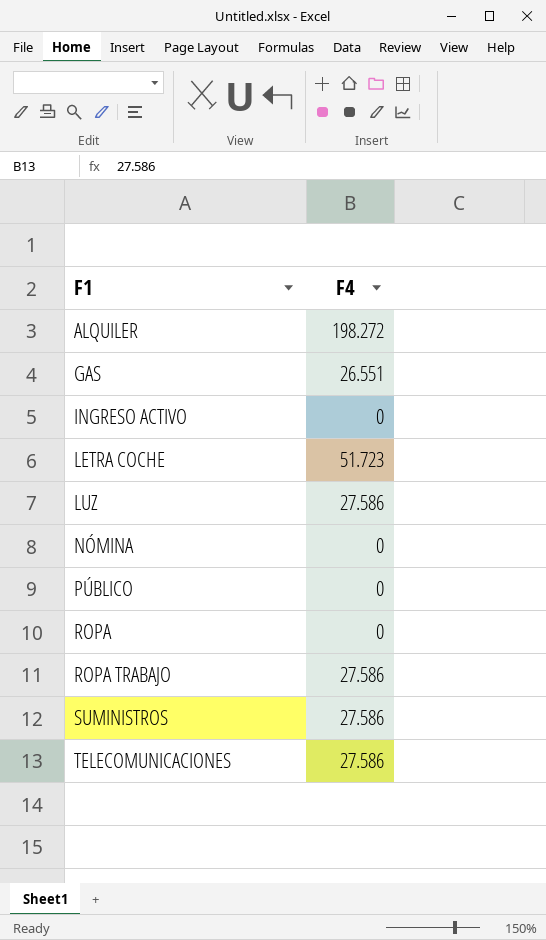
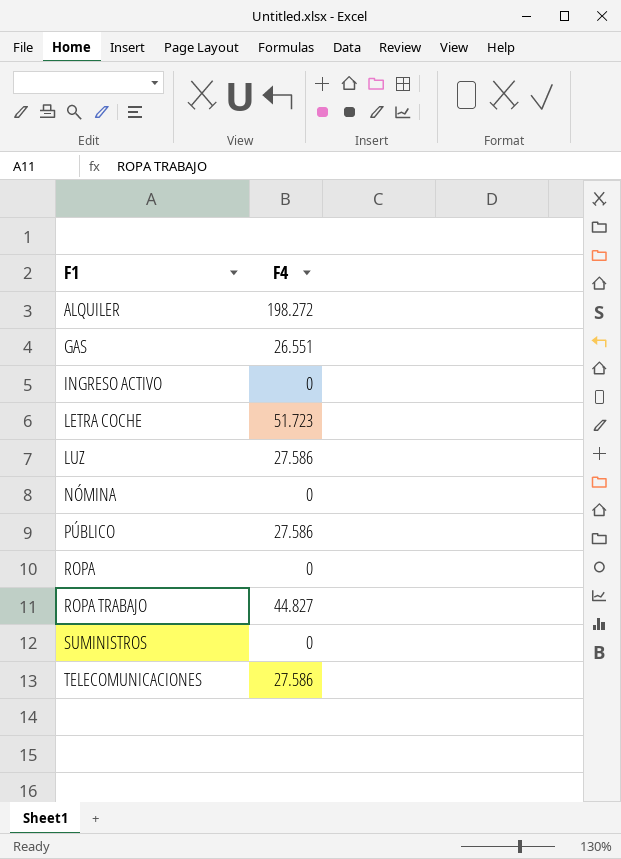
PÚBLICO | F4: 0 -> 27.586
ROPA TRABAJO | F4: 27.586 -> 44.827
SUMINISTROS | F4: 27.586 -> 0

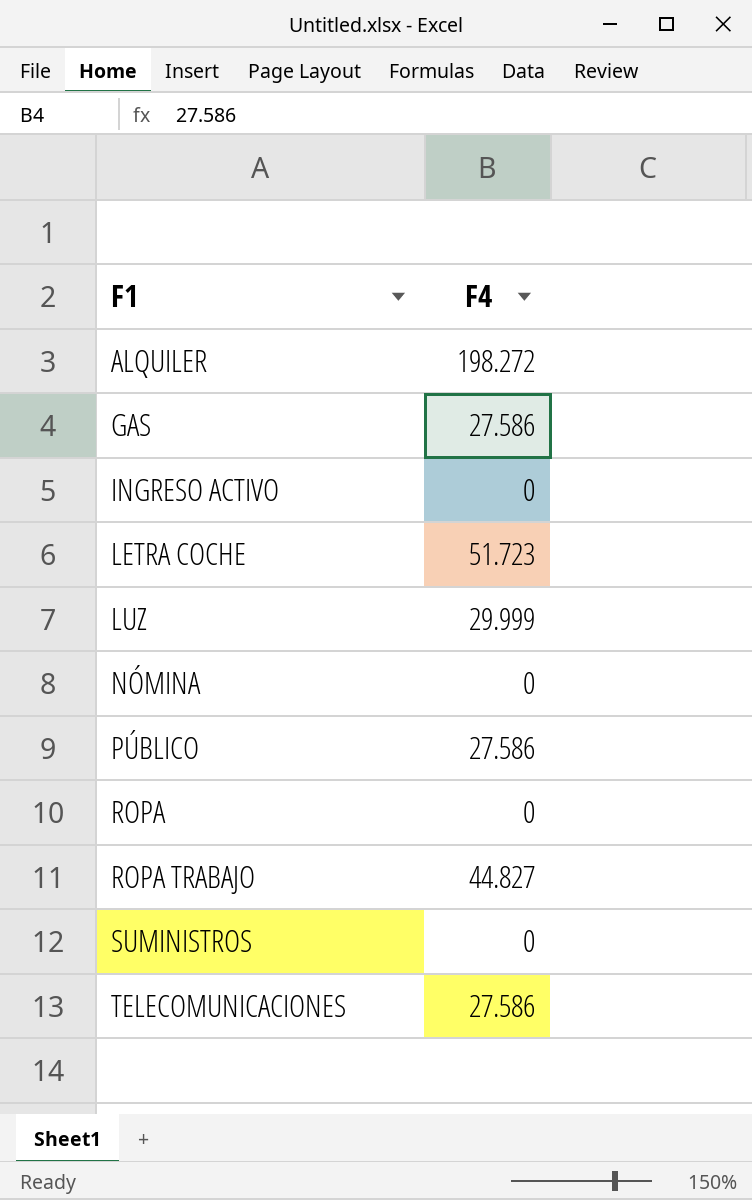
GAS | F4: 26.551 -> 27.586
LUZ | F4: 27.586 -> 29.999

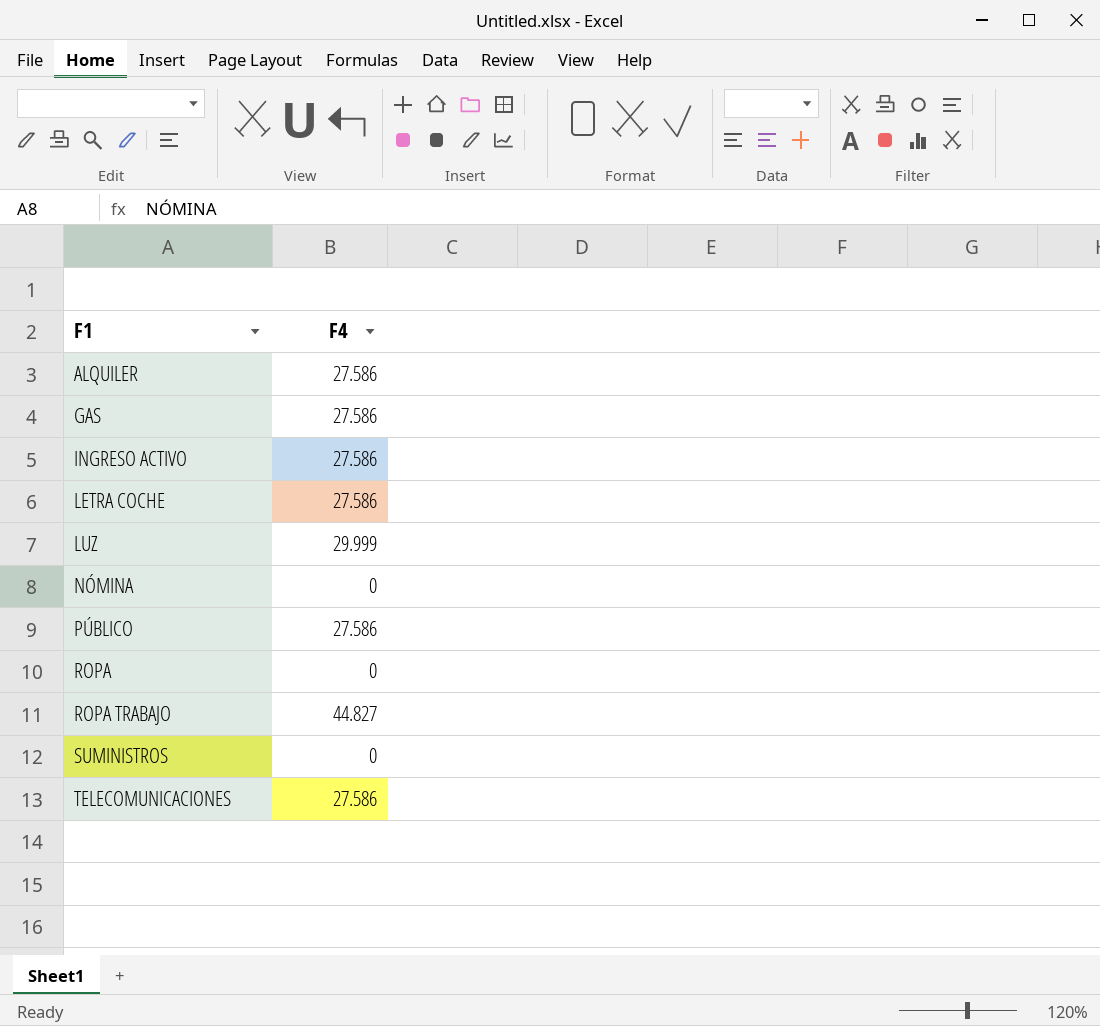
ALQUILER | F4: 198.272 -> 27.586
INGRESO ACTIVO | F4: 0 -> 27.586
LETRA COCHE | F4: 51.723 -> 27.586

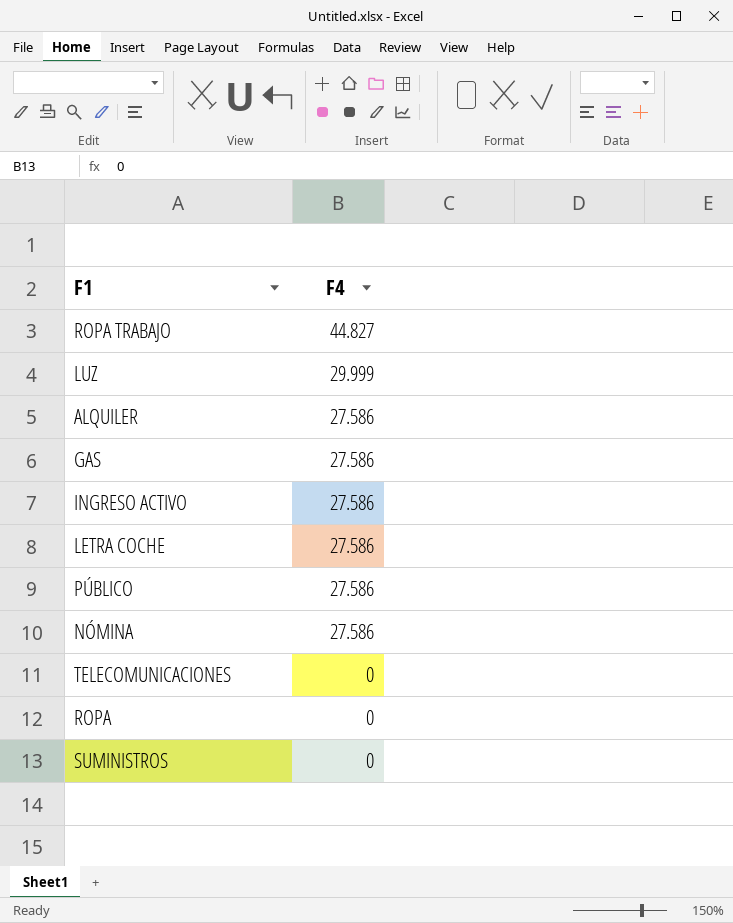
row order: F1 ascending -> F4 descending
NÓMINA | F4: 0 -> 27.586
TELECOMUNICACIONES | F4: 27.586 -> 0

